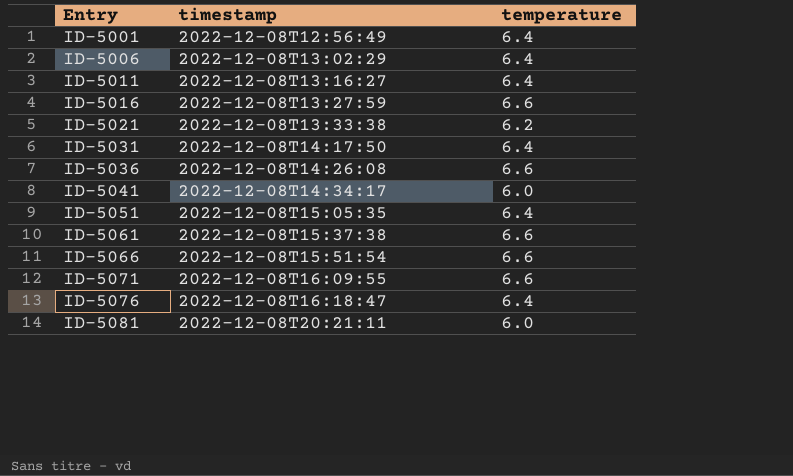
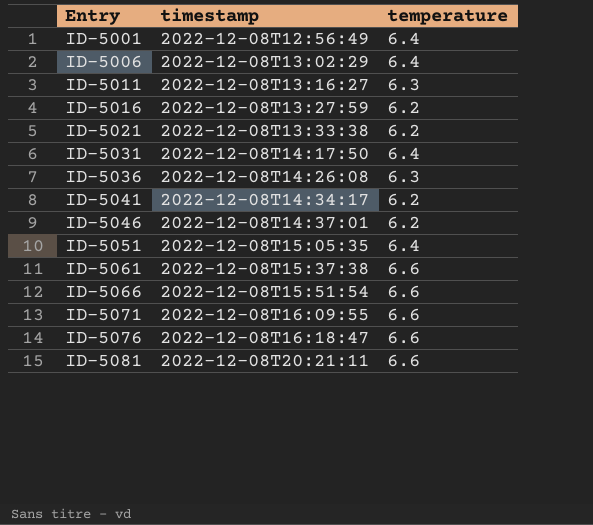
ID-5011 | temperature: 6.4 -> 6.3
ID-5016 | temperature: 6.6 -> 6.2
ID-5036 | temperature: 6.6 -> 6.3
ID-5041 | temperature: 6.0 -> 6.2
row ID-5046: none -> 2022-12-08T14:37:01 | 6.2
ID-5076 | temperature: 6.4 -> 6.6
ID-5081 | temperature: 6.0 -> 6.6

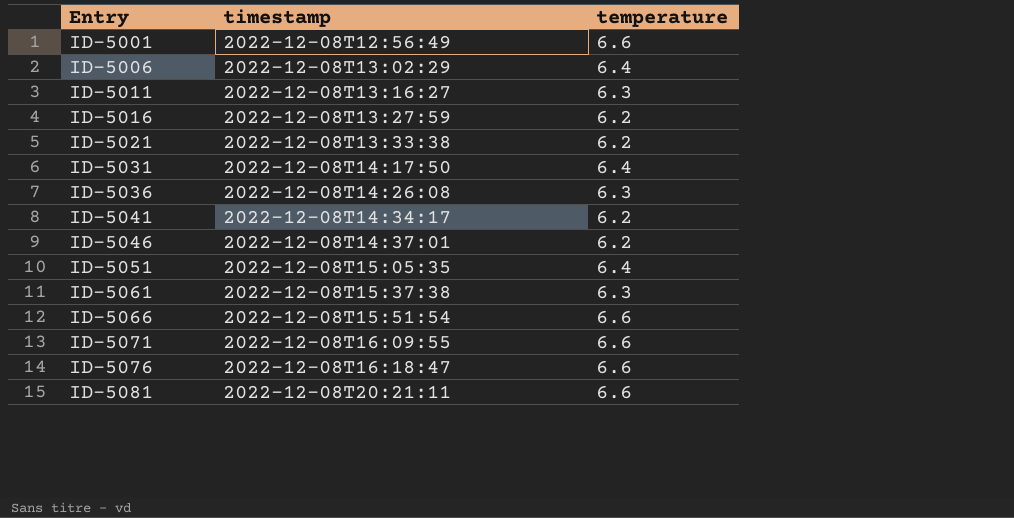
ID-5001 | temperature: 6.4 -> 6.6
ID-5061 | temperature: 6.6 -> 6.3

